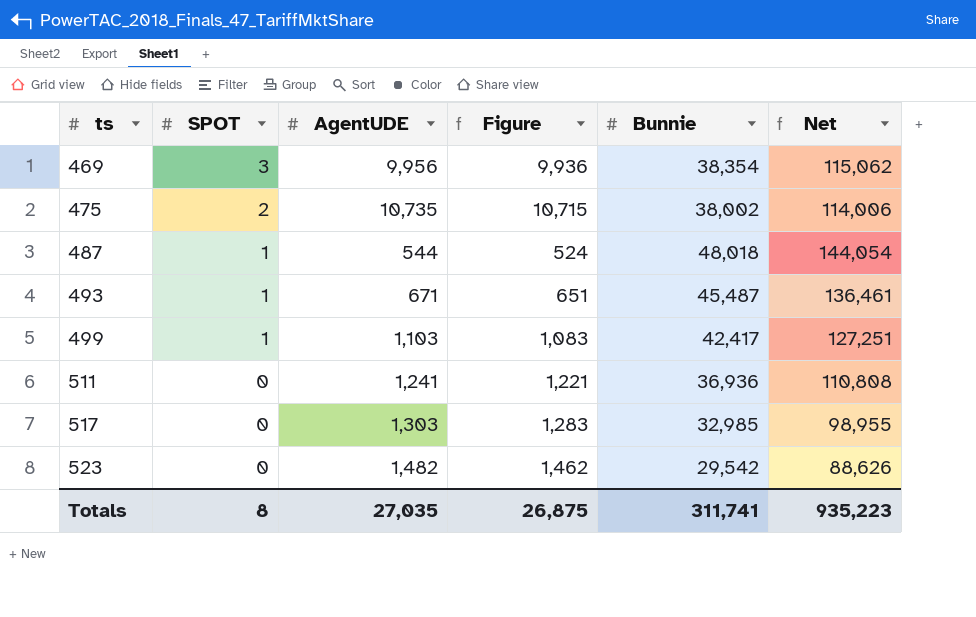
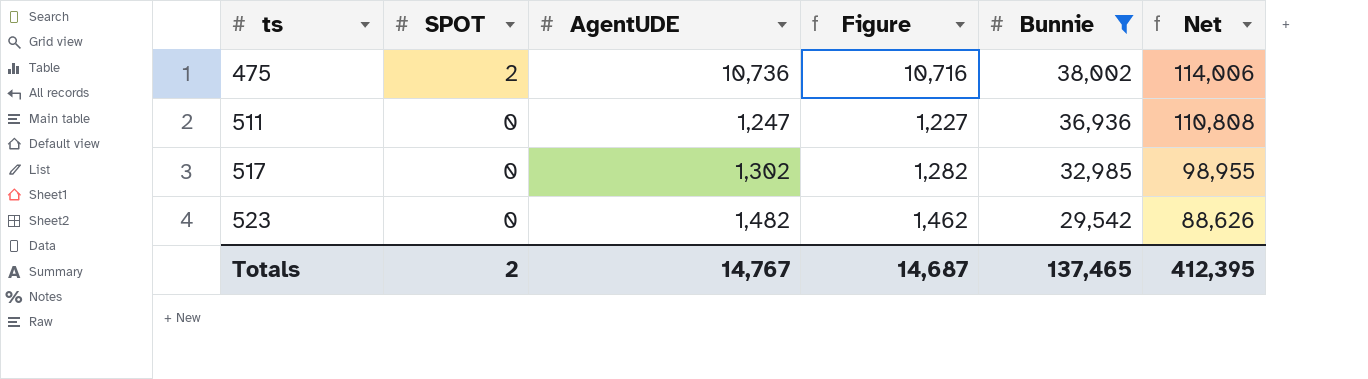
filter: none -> Bunnie <= 38,002
475 | AgentUDE: 10,735 -> 10,736
475 | Figure: 10,715 -> 10,716
511 | AgentUDE: 1,241 -> 1,247
511 | Figure: 1,221 -> 1,227
517 | AgentUDE: 1,303 -> 1,302
517 | Figure: 1,283 -> 1,282
Totals | SPOT: 8 -> 2
Totals | AgentUDE: 27,035 -> 14,767
Totals | Figure: 26,875 -> 14,687
Totals | Bunnie: 311,741 -> 137,465
Totals | Net: 935,223 -> 412,395

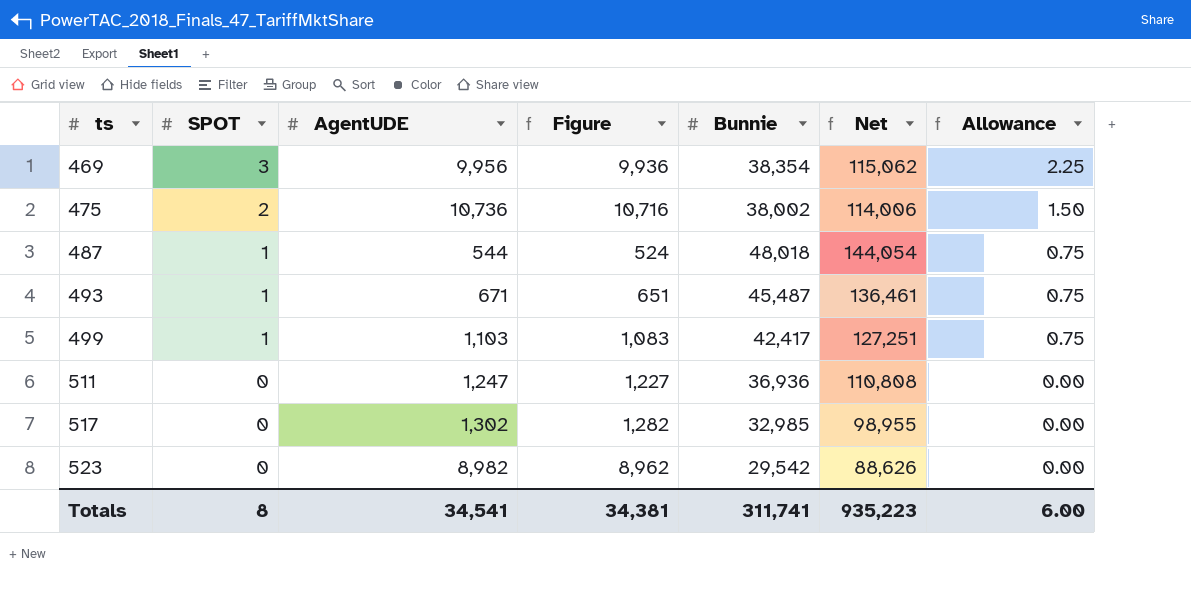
filter: Bunnie <= 38,002 -> none
column Allowance | formula: none -> [SPOT] * 0.75
523 | AgentUDE: 1,482 -> 8,982
523 | Figure: 1,462 -> 8,962
Totals | SPOT: 2 -> 8
Totals | AgentUDE: 14,767 -> 34,541
Totals | Figure: 14,687 -> 34,381
Totals | Bunnie: 137,465 -> 311,741
Totals | Net: 412,395 -> 935,223

